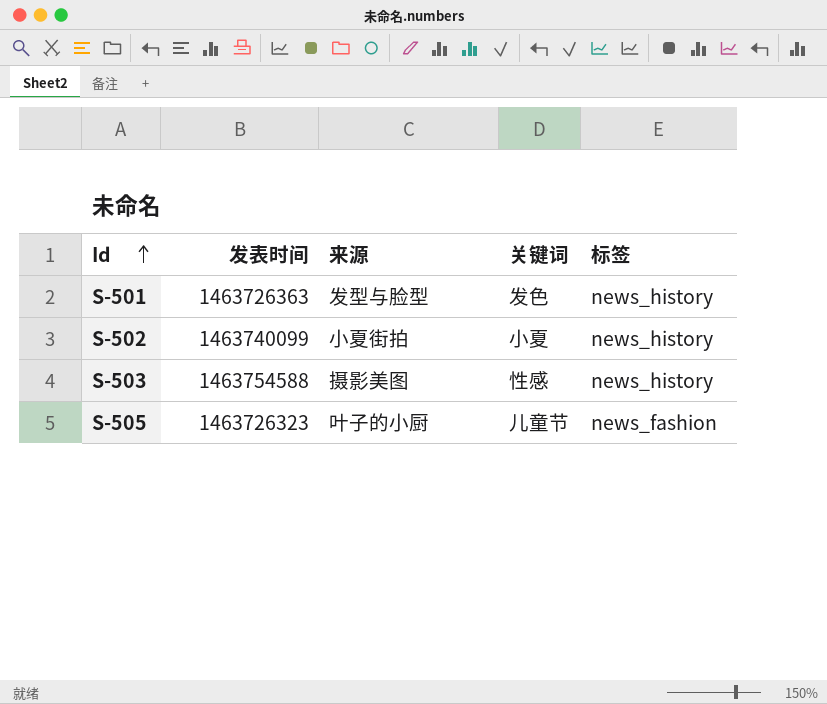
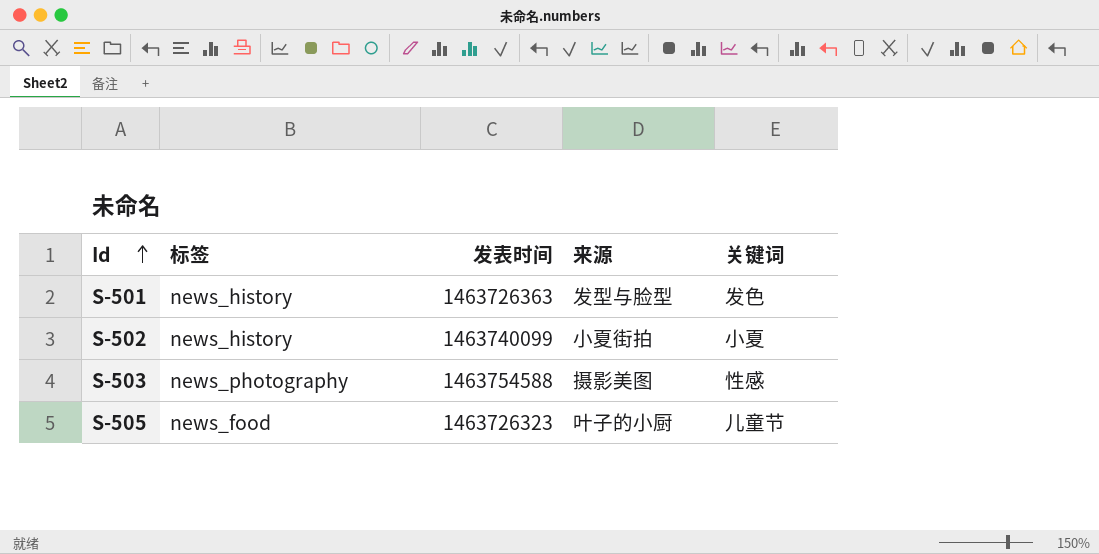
column 标签 | position: 5 -> 2
S-503 | 标签: news_history -> news_photography
S-505 | 标签: news_fashion -> news_food

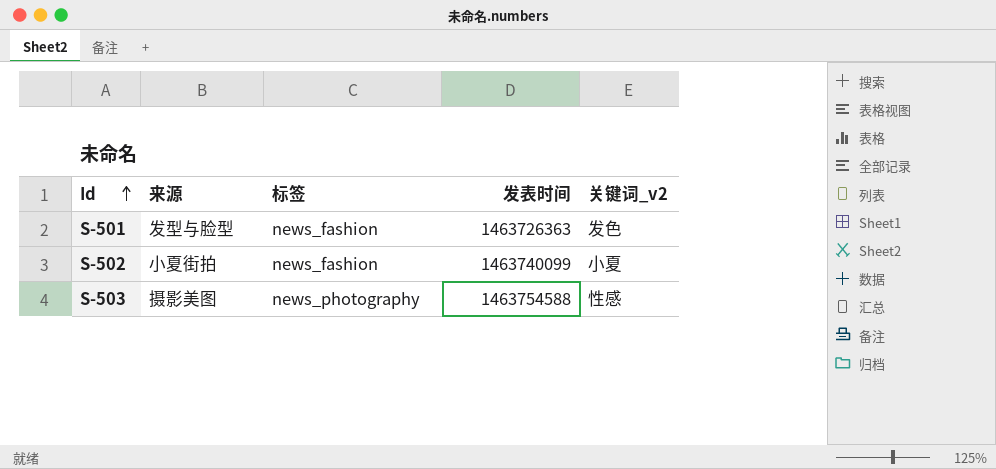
column 来源 | position: 4 -> 2
column name: 关键词 -> 关键词_v2
row S-505: news_food | 1463726323 | 叶子的小厨 | 儿童节 -> none
S-501 | 标签: news_history -> news_fashion
S-502 | 标签: news_history -> news_fashion

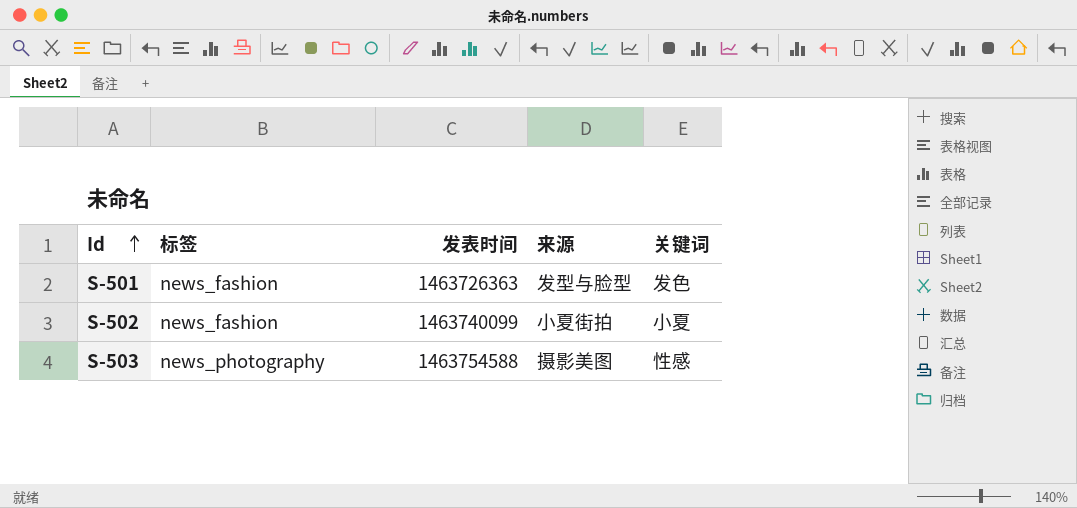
column 来源 | position: 2 -> 4
column name: 关键词_v2 -> 关键词

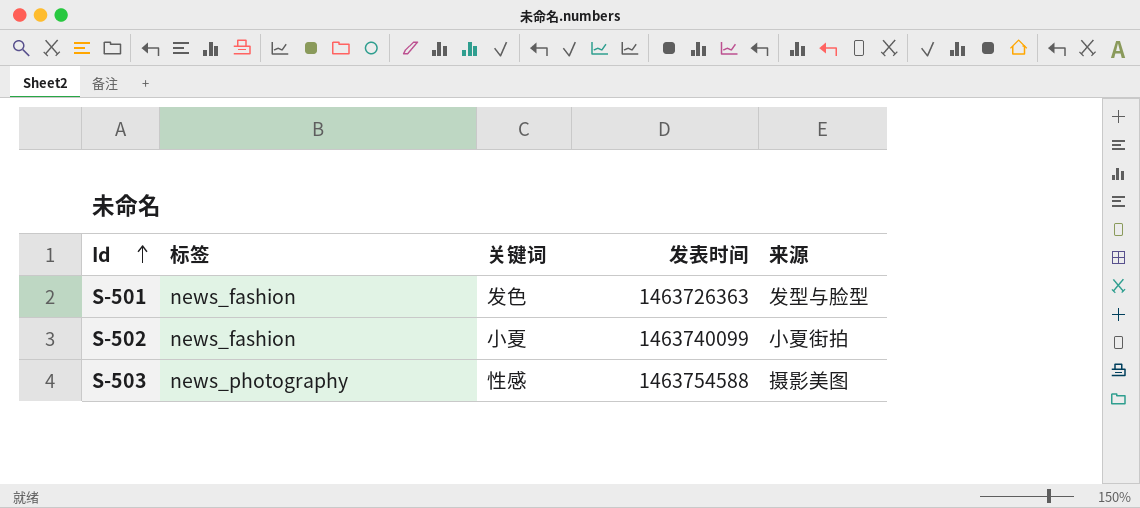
column 关键词 | position: 5 -> 3

